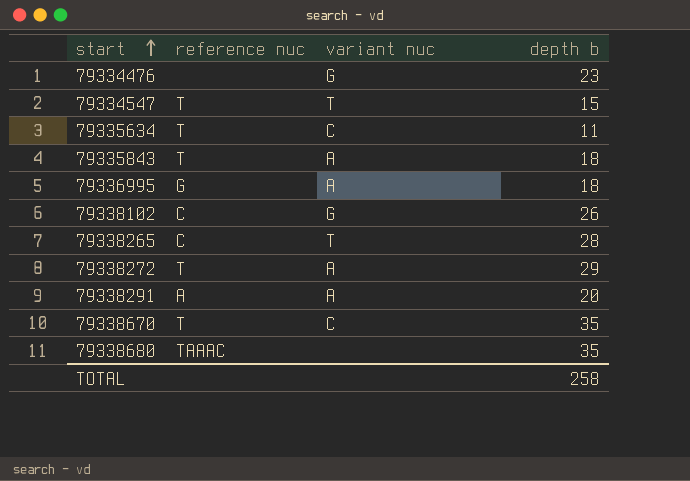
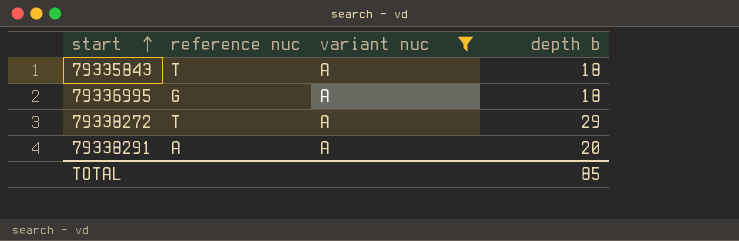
filter: none -> variant nuc = A
TOTAL | depth b: 258 -> 85

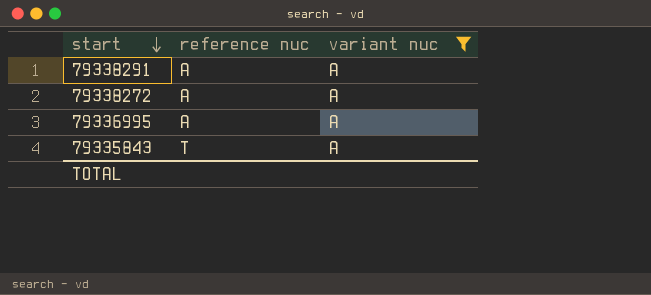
row order: start ascending -> start descending
column depth b | position: 4 -> none
79338272 | reference nuc: T -> A
79336995 | reference nuc: G -> A

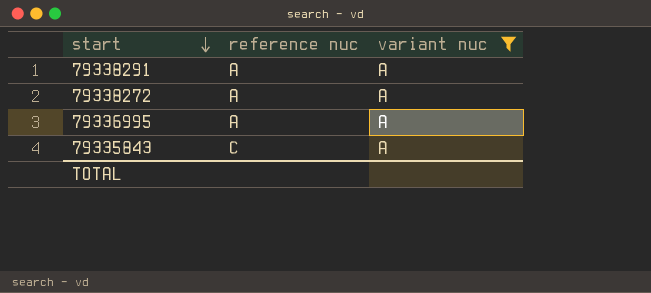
79335843 | reference nuc: T -> C

